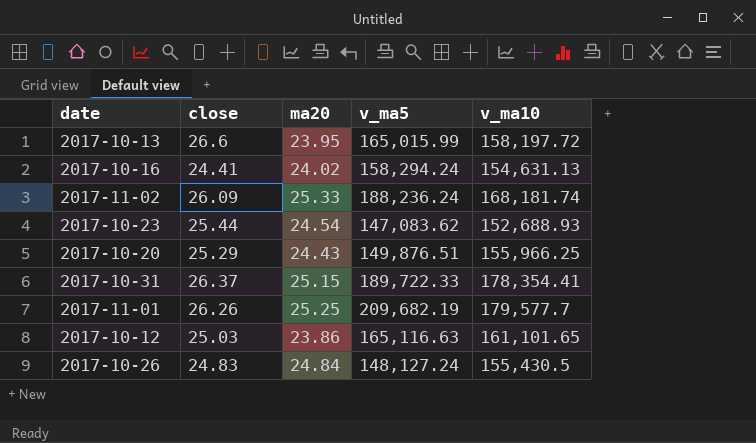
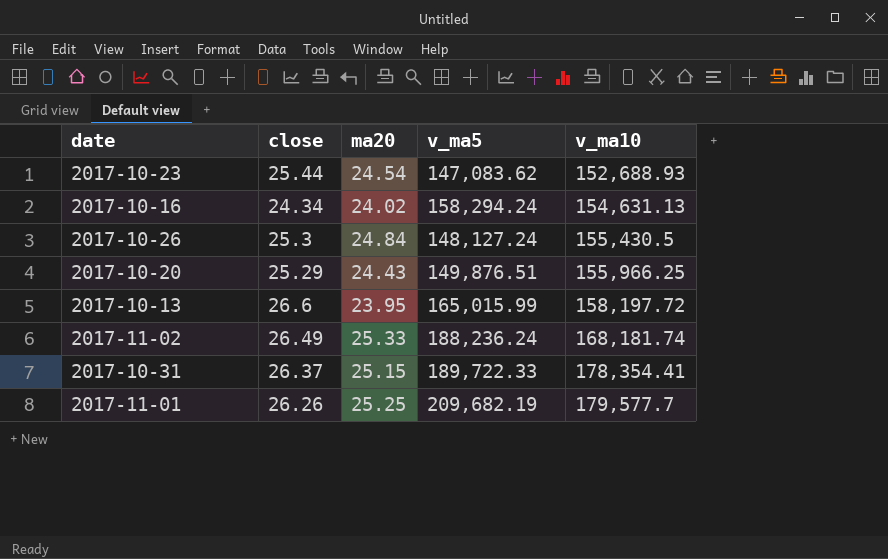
row order: none -> v_ma10 ascending
row 2017-10-12: 25.03 | 23.86 | 165,116.63 | 161,101.65 -> none
2017-10-16 | close: 24.41 -> 24.34
2017-10-26 | close: 24.83 -> 25.3
2017-11-02 | close: 26.09 -> 26.49

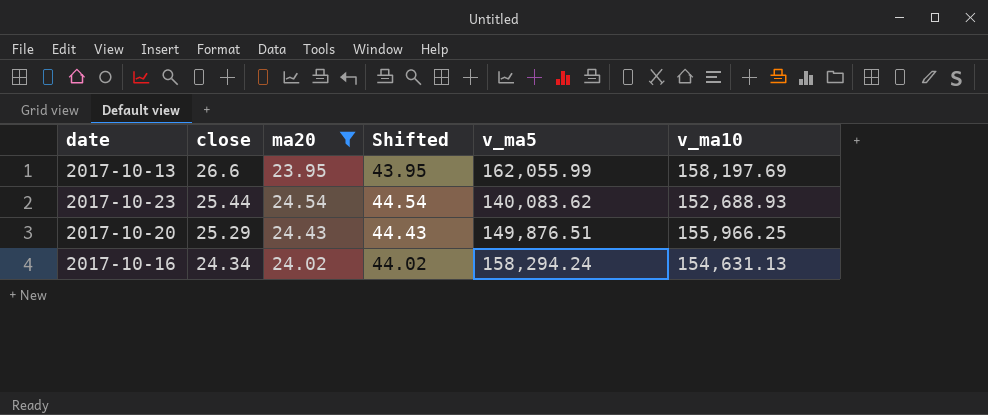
filter: none -> ma20 <= 24.54
row order: v_ma10 ascending -> close descending
column Shifted | formula: none -> [ma20] + 20
2017-10-13 | v_ma5: 165,015.99 -> 162,055.99
2017-10-13 | v_ma10: 158,197.72 -> 158,197.69
2017-10-23 | v_ma5: 147,083.62 -> 140,083.62

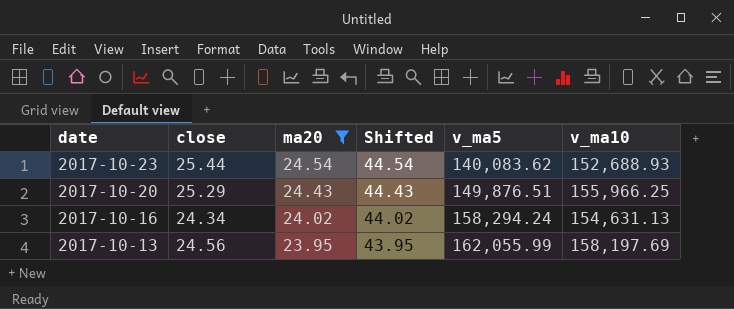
row order: close descending -> date descending
2017-10-13 | close: 26.6 -> 24.56

